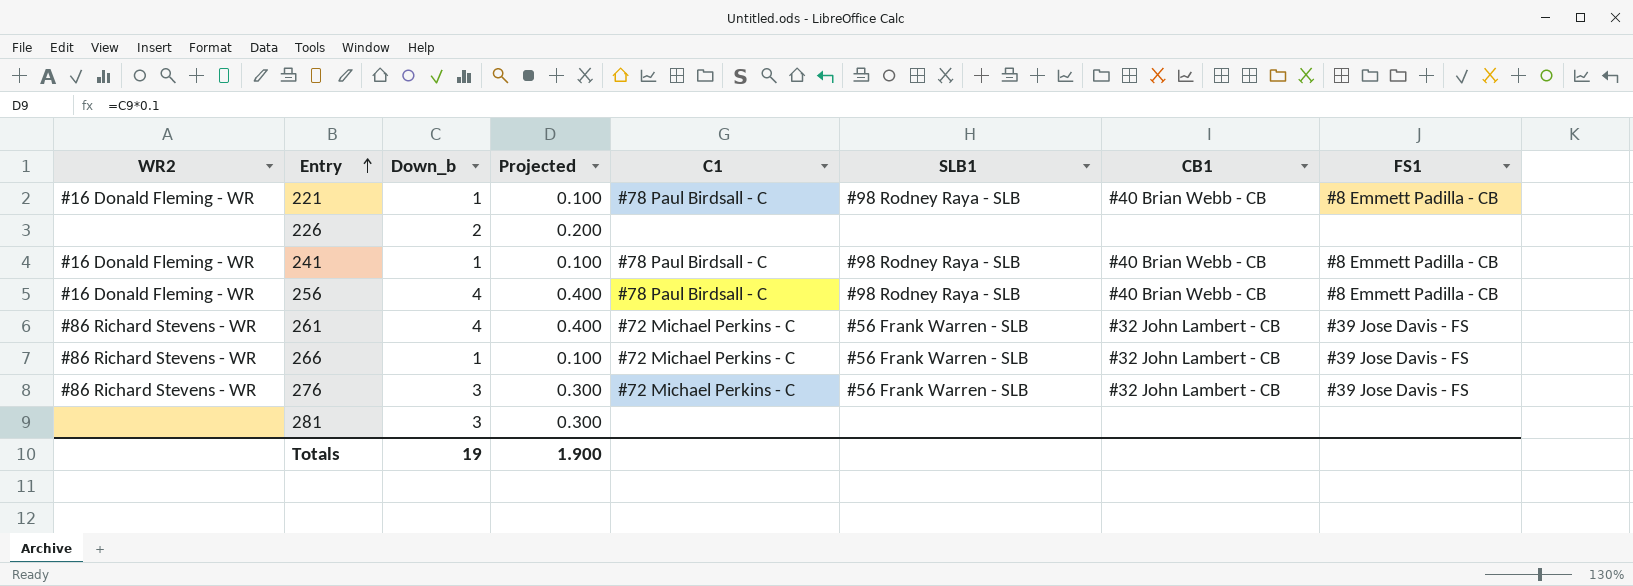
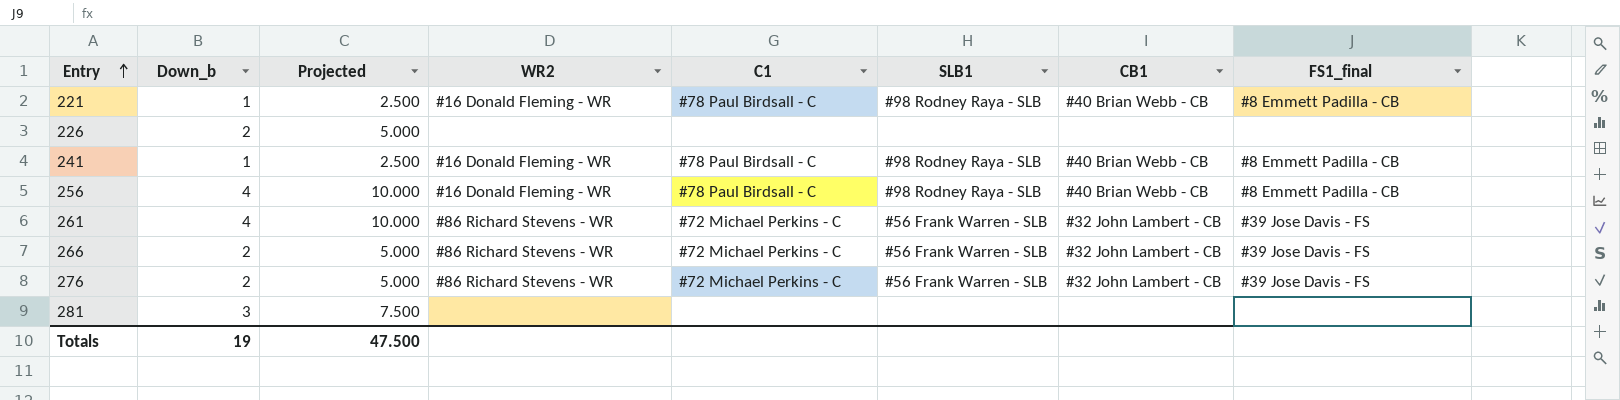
column Projected | formula: [Down_b] * 0.1 -> [Down_b] * 2.5
column WR2 | position: 1 -> 4
column name: FS1 -> FS1_final
266 | Down_b: 1 -> 2
276 | Down_b: 3 -> 2
Totals | Projected: 1.900 -> 47.500

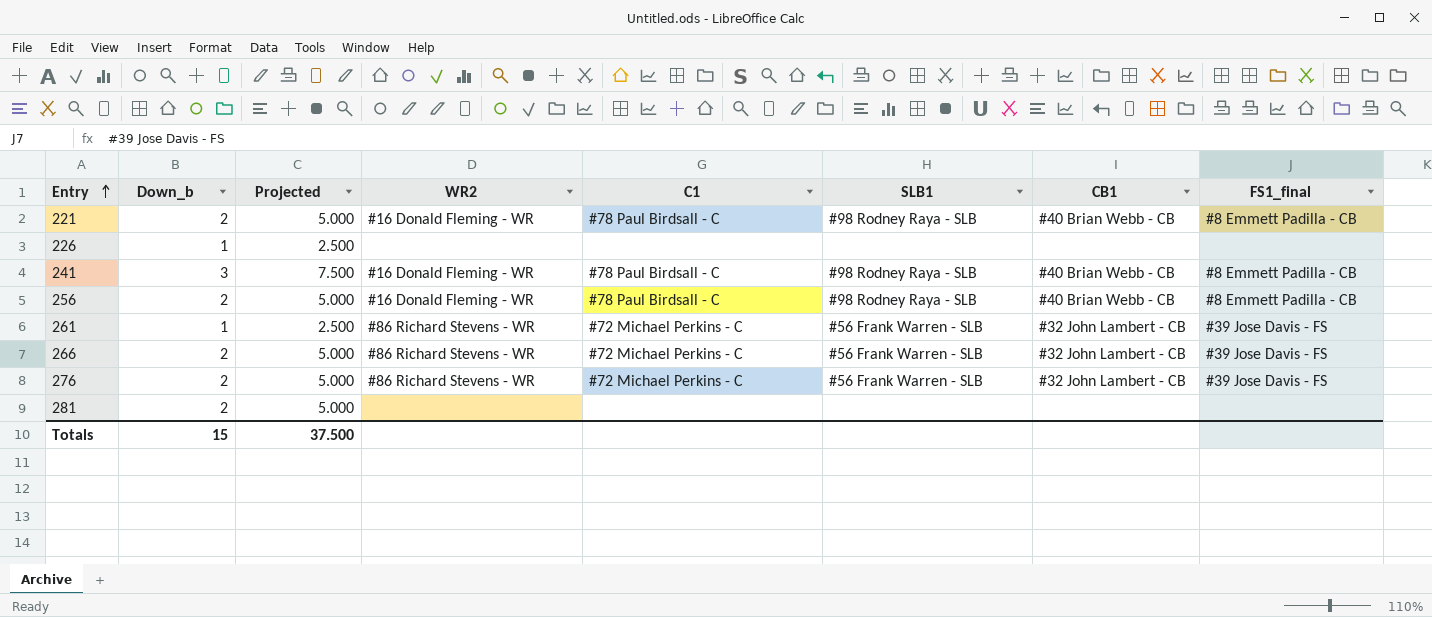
221 | Down_b: 1 -> 2
221 | Projected: 2.500 -> 5.000
226 | Down_b: 2 -> 1
226 | Projected: 5.000 -> 2.500
241 | Down_b: 1 -> 3
241 | Projected: 2.500 -> 7.500
256 | Down_b: 4 -> 2
256 | Projected: 10.000 -> 5.000
261 | Down_b: 4 -> 1
261 | Projected: 10.000 -> 2.500
281 | Down_b: 3 -> 2
281 | Projected: 7.500 -> 5.000
Totals | Down_b: 19 -> 15
Totals | Projected: 47.500 -> 37.500

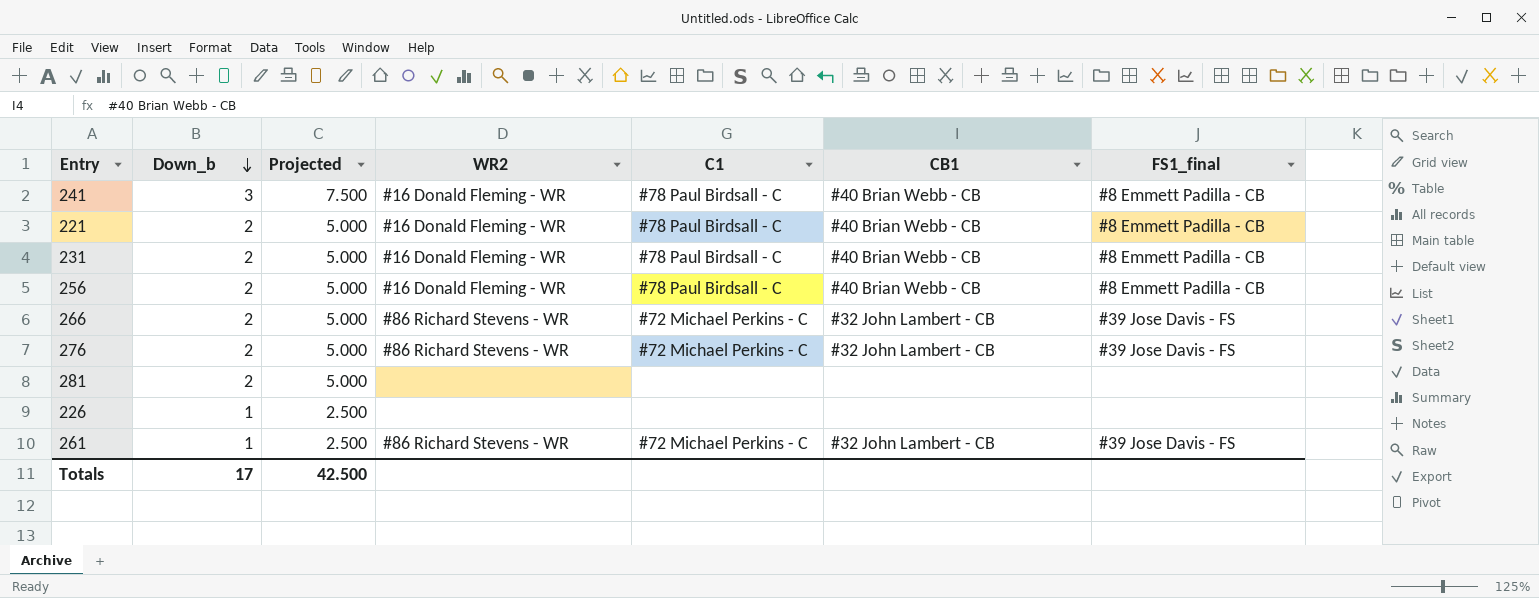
row order: Entry ascending -> Down_b descending
column SLB1 | position: 6 -> none
row 231: none -> 2 | 5.000 | #16 Donald Fleming - WR | #78 Paul Birdsall - C | #40 Brian Webb - CB | #8 Emmett Padilla - CB
Totals | Down_b: 15 -> 17
Totals | Projected: 37.500 -> 42.500

